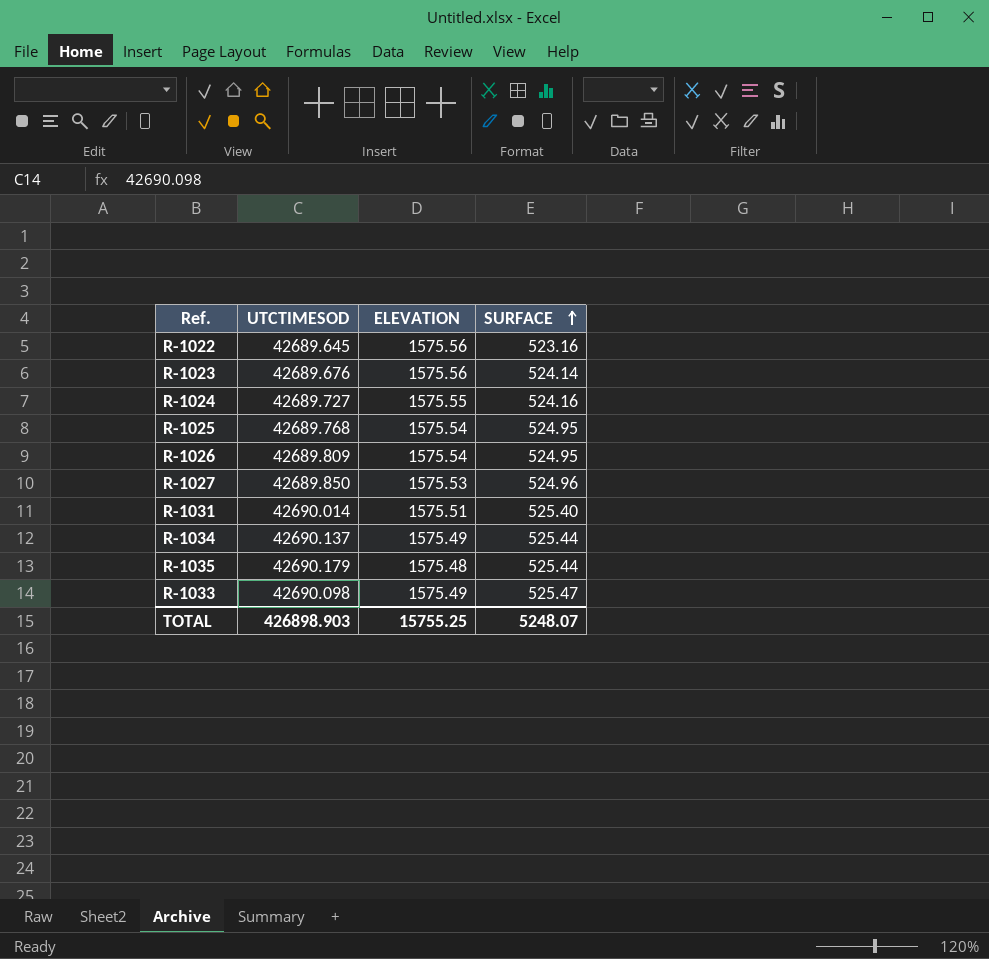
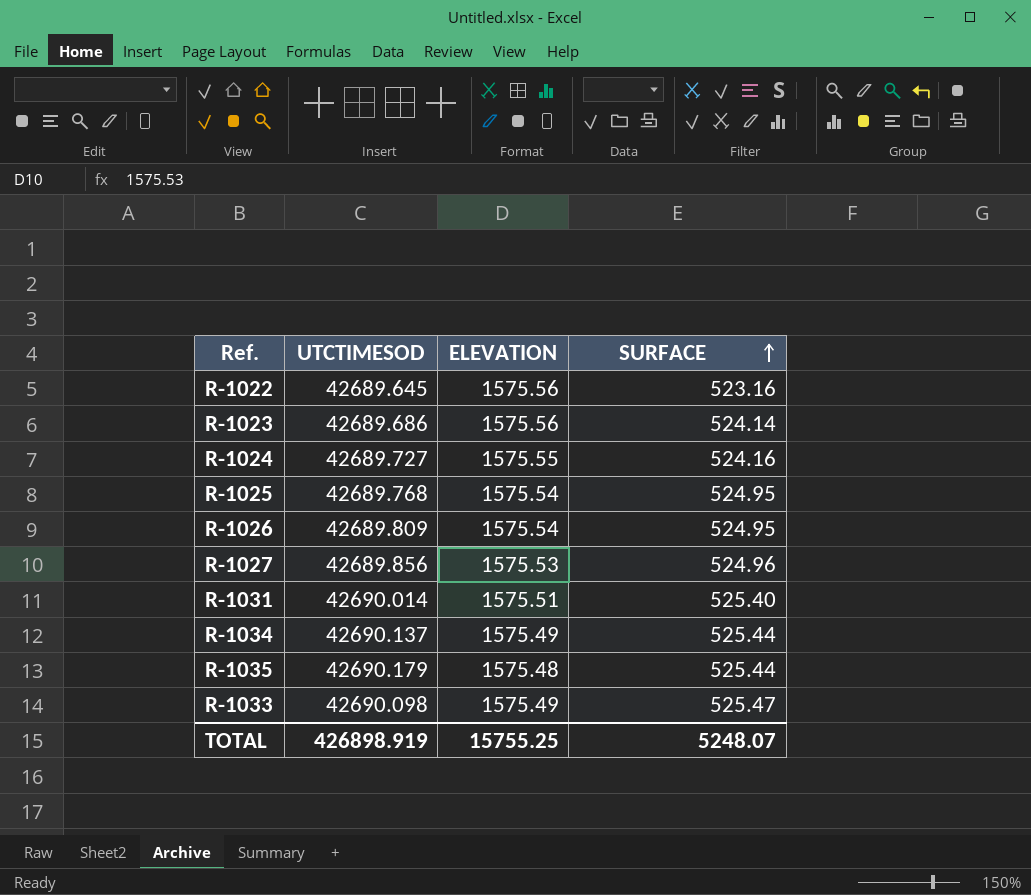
R-1023 | UTCTIMESOD: 42689.676 -> 42689.686
R-1027 | UTCTIMESOD: 42689.850 -> 42689.856
TOTAL | UTCTIMESOD: 426898.903 -> 426898.919

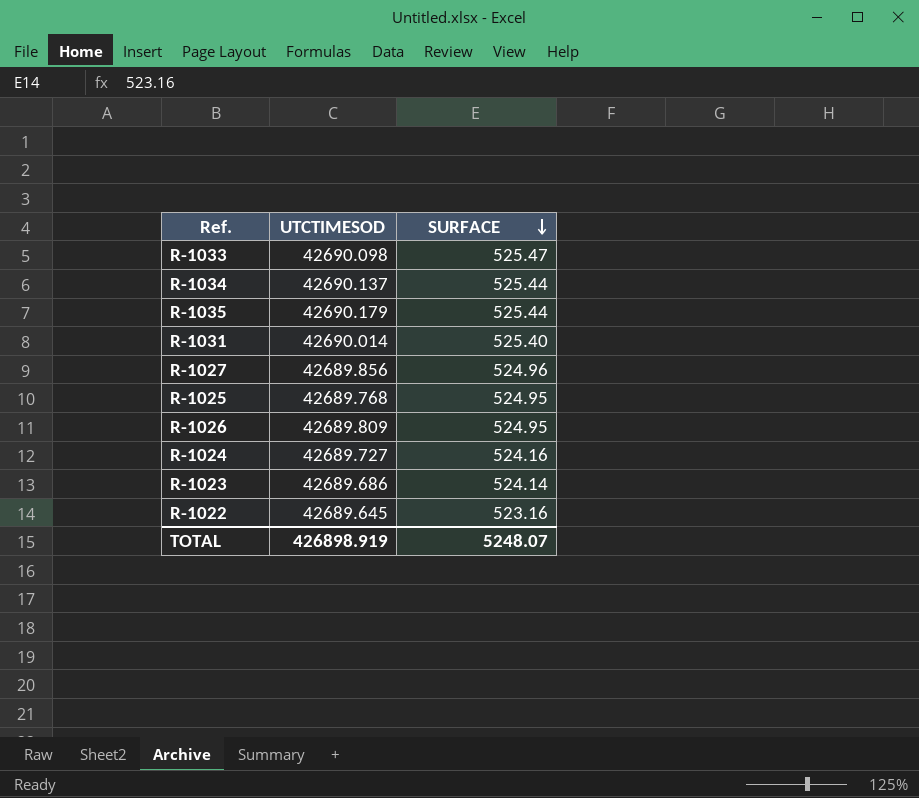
row order: SURFACE ascending -> SURFACE descending
column ELEVATION | position: 3 -> none

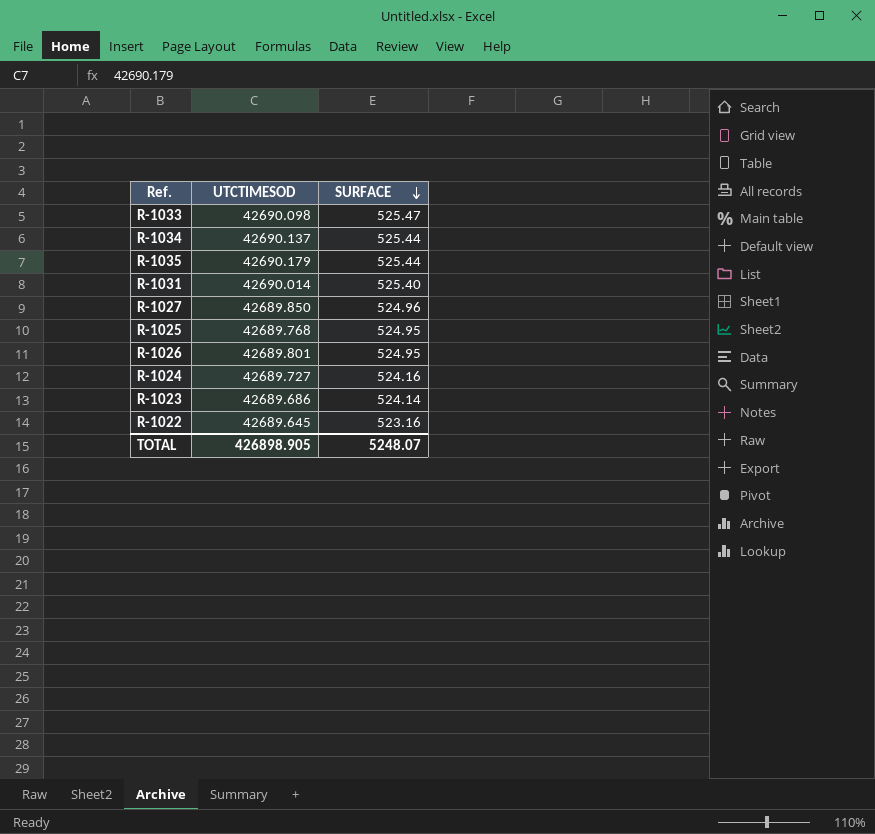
R-1027 | UTCTIMESOD: 42689.856 -> 42689.850
R-1026 | UTCTIMESOD: 42689.809 -> 42689.801
TOTAL | UTCTIMESOD: 426898.919 -> 426898.905

